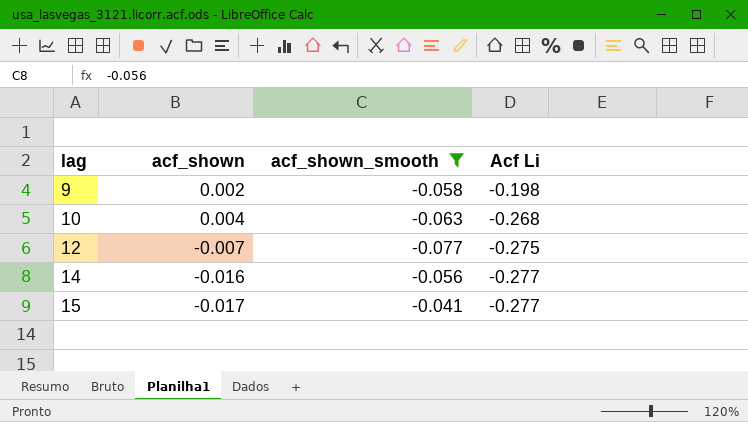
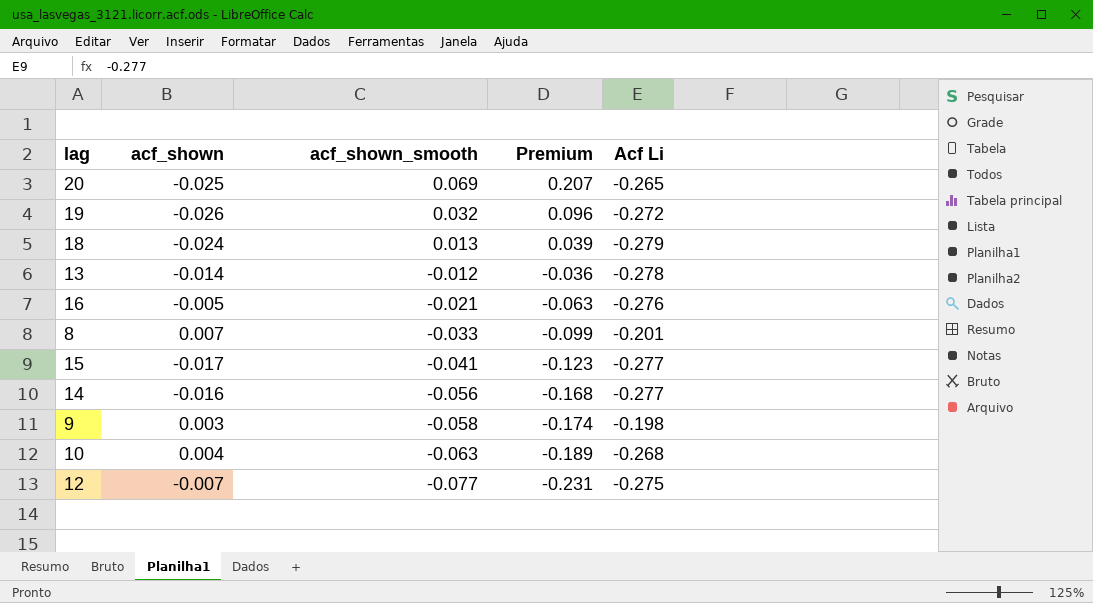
filter: acf_shown_smooth <= -0.041 -> none
row order: lag ascending -> acf_shown_smooth descending
column Premium | formula: none -> [acf_shown_smooth] * 3
9 | acf_shown: 0.002 -> 0.003

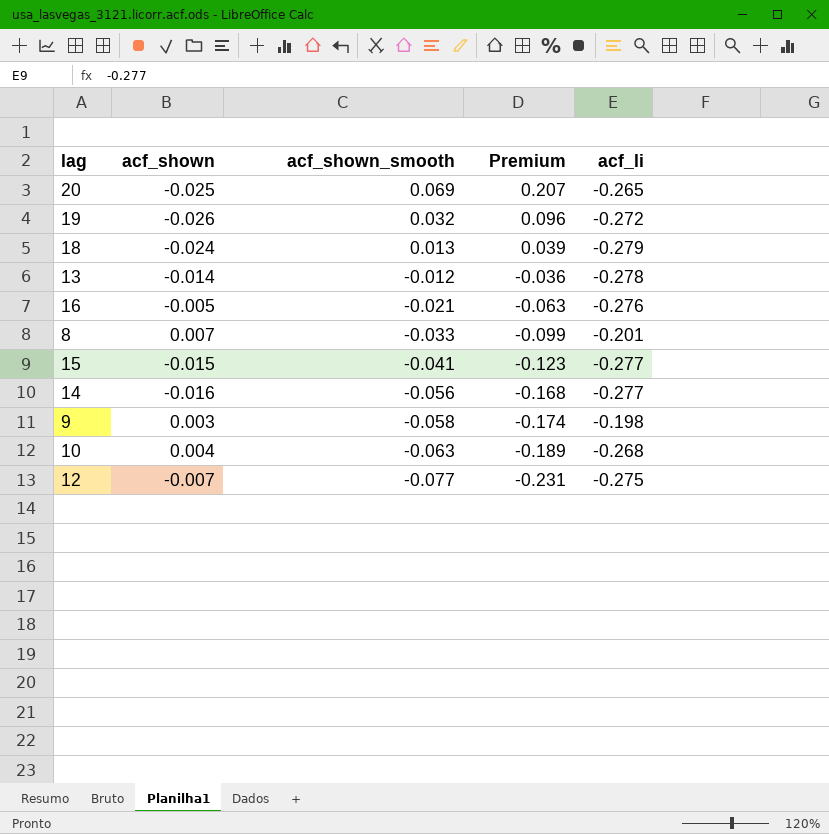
column name: Acf Li -> acf_li
15 | acf_shown: -0.017 -> -0.015

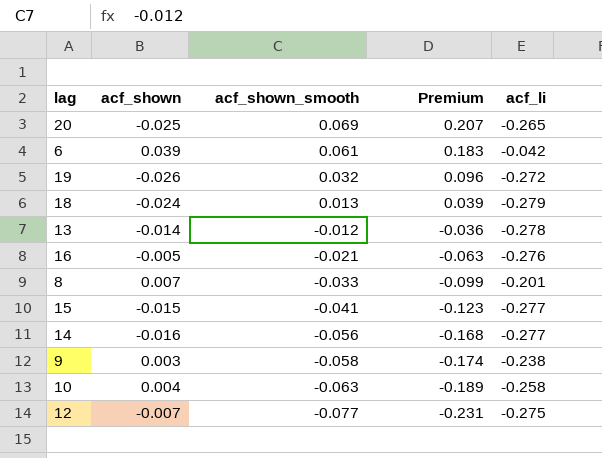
row 6: none -> 0.039 | 0.061 | 0.183 | -0.042
9 | acf_li: -0.198 -> -0.238
10 | acf_li: -0.268 -> -0.258

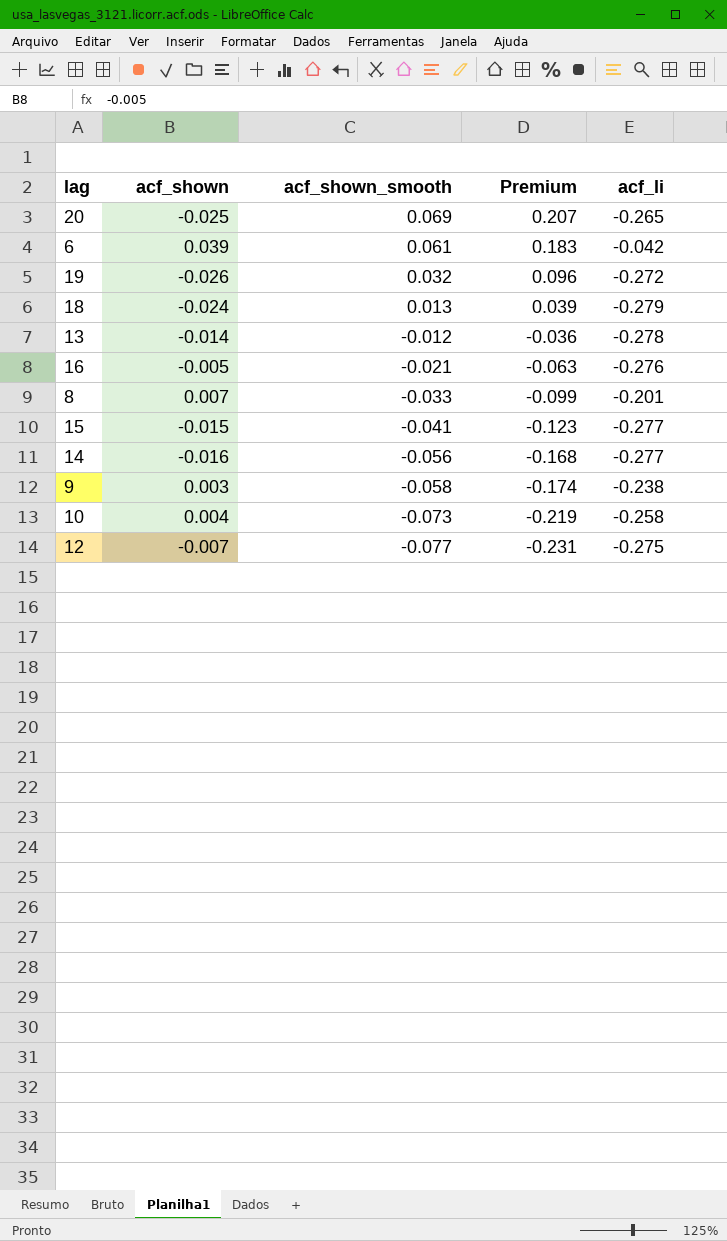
10 | acf_shown_smooth: -0.063 -> -0.073
10 | Premium: -0.189 -> -0.219

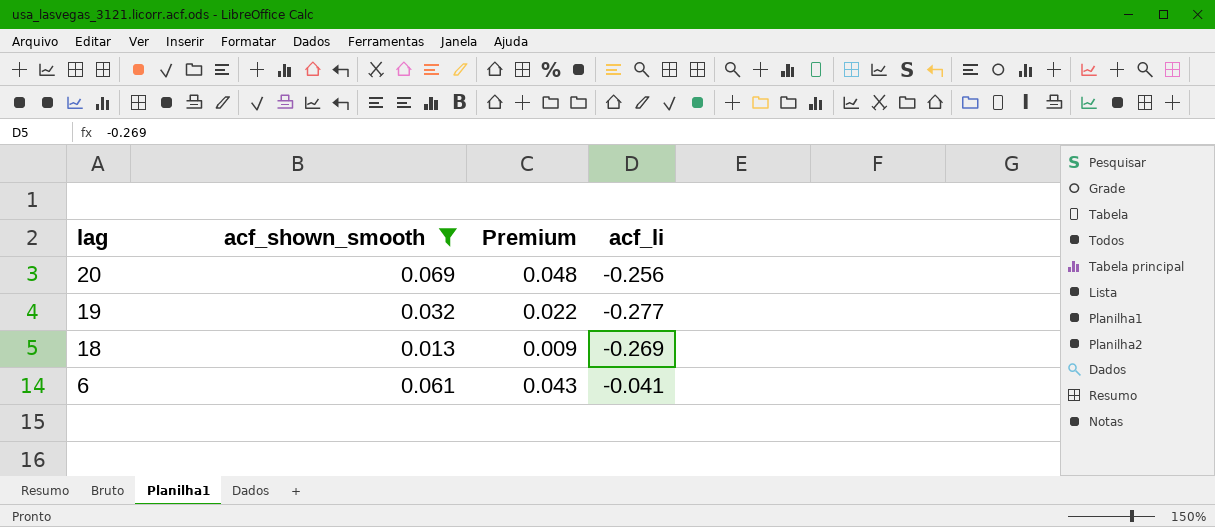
filter: none -> acf_shown_smooth >= 0.013
row order: acf_shown_smooth descending -> lag descending
column acf_shown | position: 2 -> none
column Premium | formula: [acf_shown_smooth] * 3 -> [acf_shown_smooth] * 0.7
20 | acf_li: -0.265 -> -0.256
19 | acf_li: -0.272 -> -0.277
18 | acf_li: -0.279 -> -0.269
6 | acf_li: -0.042 -> -0.041

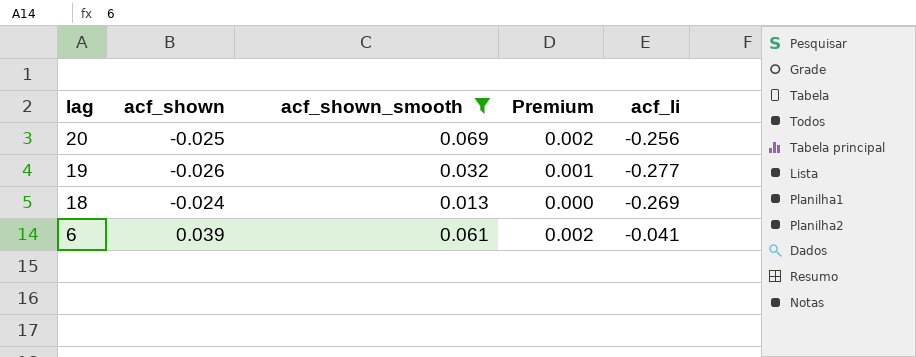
column acf_shown | position: none -> 2
column Premium | formula: [acf_shown_smooth] * 0.7 -> [acf_shown_smooth] * 0.03

